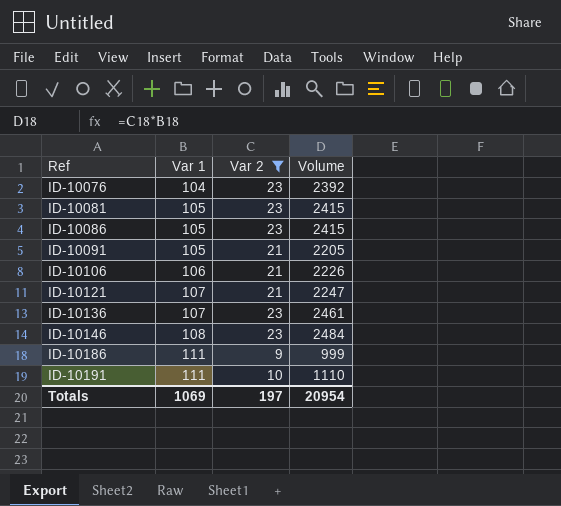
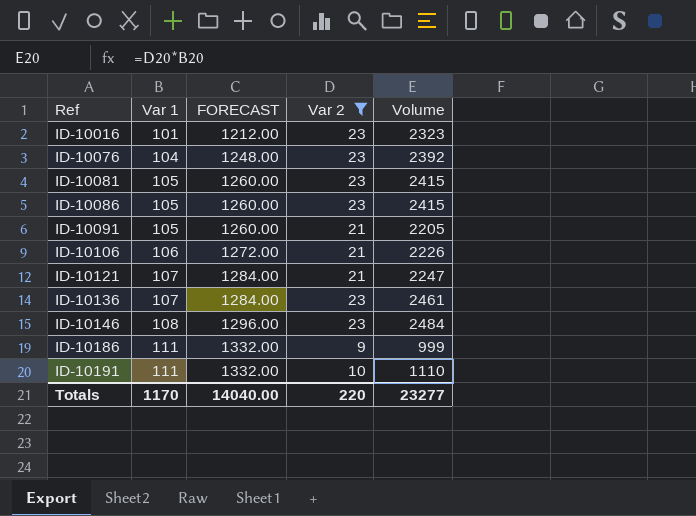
column FORECAST | formula: none -> [Var 1] * 12
row ID-10016: none -> 101 | 1212.00 | 23 | 2323
Totals | Var 1: 1069 -> 1170
Totals | Var 2: 197 -> 220
Totals | Volume: 20954 -> 23277

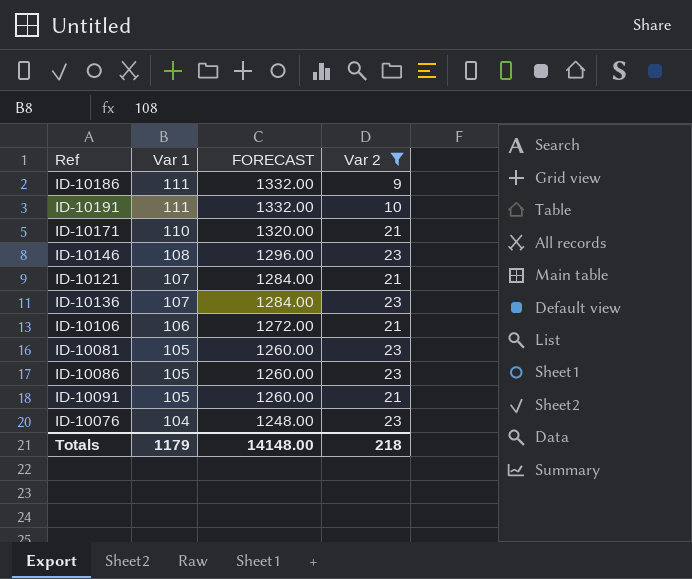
row order: Ref ascending -> Var 1 descending
column Volume | formula: [Var 1] * [Var 2] -> none
row ID-10016: 101 | 1212.00 | 23 | 2323 -> none
row ID-10171: none -> 110 | 1320.00 | 21
Totals | Var 1: 1170 -> 1179
Totals | FORECAST: 14040.00 -> 14148.00
Totals | Var 2: 220 -> 218

